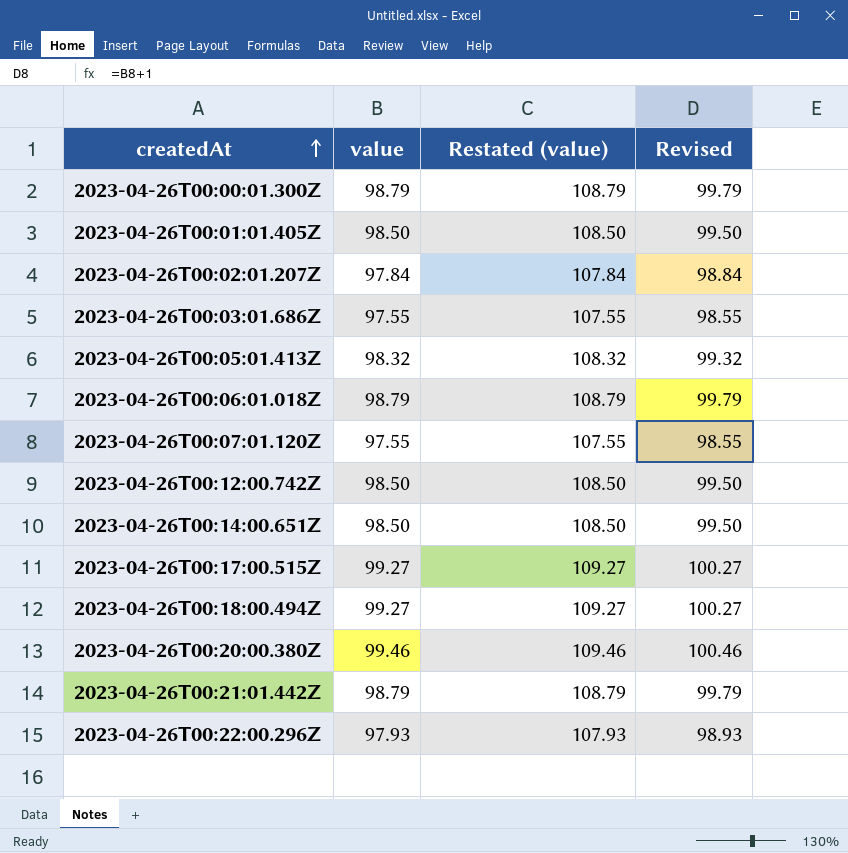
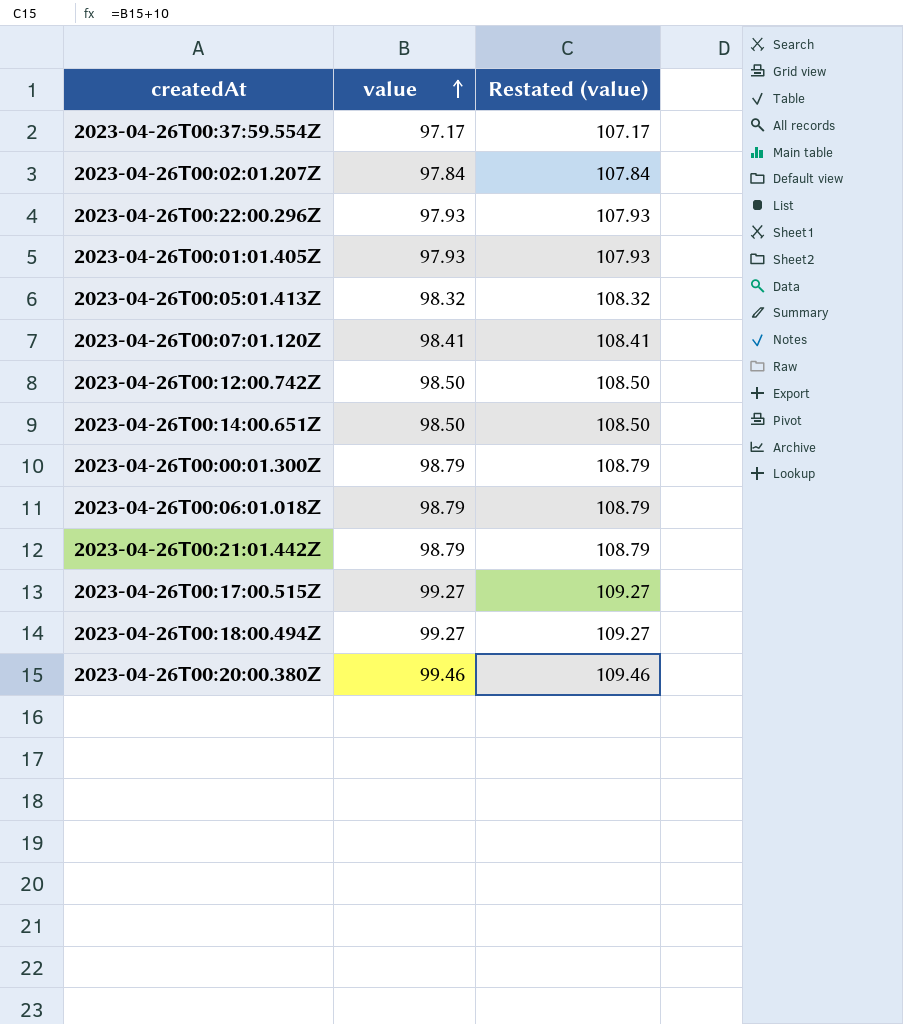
row order: createdAt ascending -> value ascending
column Revised | formula: [value] + 1 -> none
row 2023-04-26T00:03:01.686Z: 97.55 | 107.55 | 98.55 -> none
row 2023-04-26T00:37:59.554Z: none -> 97.17 | 107.17
2023-04-26T00:01:01.405Z | value: 98.50 -> 97.93
2023-04-26T00:01:01.405Z | Restated (value): 108.50 -> 107.93
2023-04-26T00:07:01.120Z | value: 97.55 -> 98.41
2023-04-26T00:07:01.120Z | Restated (value): 107.55 -> 108.41

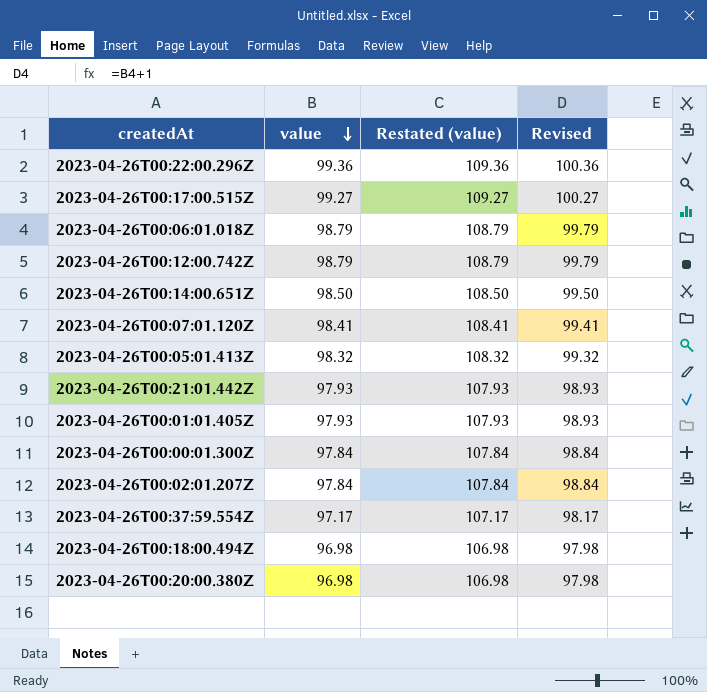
row order: value ascending -> value descending
column Revised | formula: none -> [value] + 1
2023-04-26T00:22:00.296Z | value: 97.93 -> 99.36
2023-04-26T00:22:00.296Z | Restated (value): 107.93 -> 109.36
2023-04-26T00:12:00.742Z | value: 98.50 -> 98.79
2023-04-26T00:12:00.742Z | Restated (value): 108.50 -> 108.79
2023-04-26T00:21:01.442Z | value: 98.79 -> 97.93
2023-04-26T00:21:01.442Z | Restated (value): 108.79 -> 107.93
2023-04-26T00:00:01.300Z | value: 98.79 -> 97.84
2023-04-26T00:00:01.300Z | Restated (value): 108.79 -> 107.84
2023-04-26T00:18:00.494Z | value: 99.27 -> 96.98
2023-04-26T00:18:00.494Z | Restated (value): 109.27 -> 106.98
2023-04-26T00:20:00.380Z | value: 99.46 -> 96.98
2023-04-26T00:20:00.380Z | Restated (value): 109.46 -> 106.98

